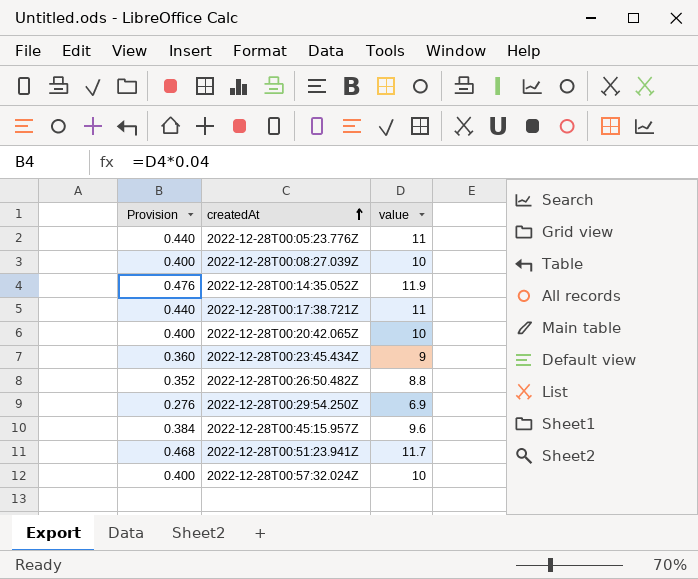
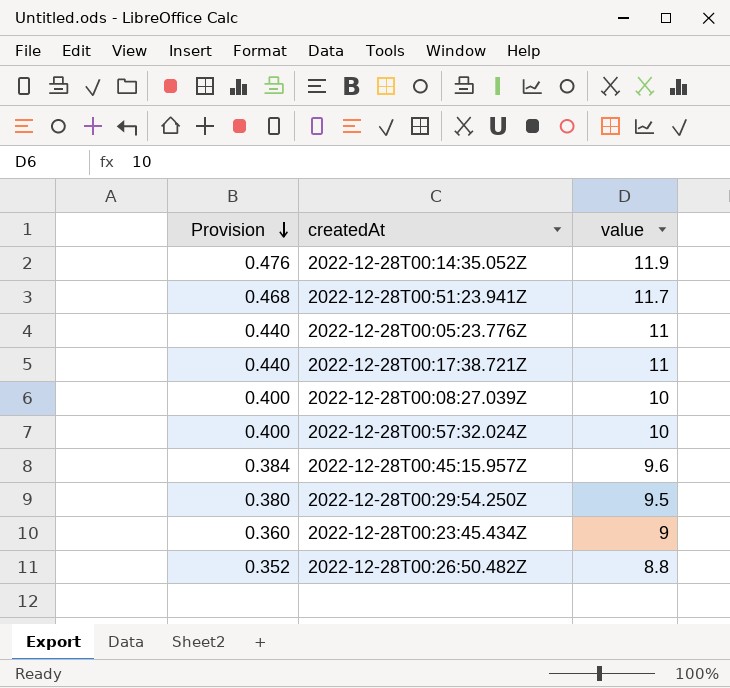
row order: createdAt ascending -> Provision descending
row 2022-12-28T00:20:42.065Z: 0.400 | 10 -> none
2022-12-28T00:29:54.250Z | Provision: 0.276 -> 0.380
2022-12-28T00:29:54.250Z | value: 6.9 -> 9.5

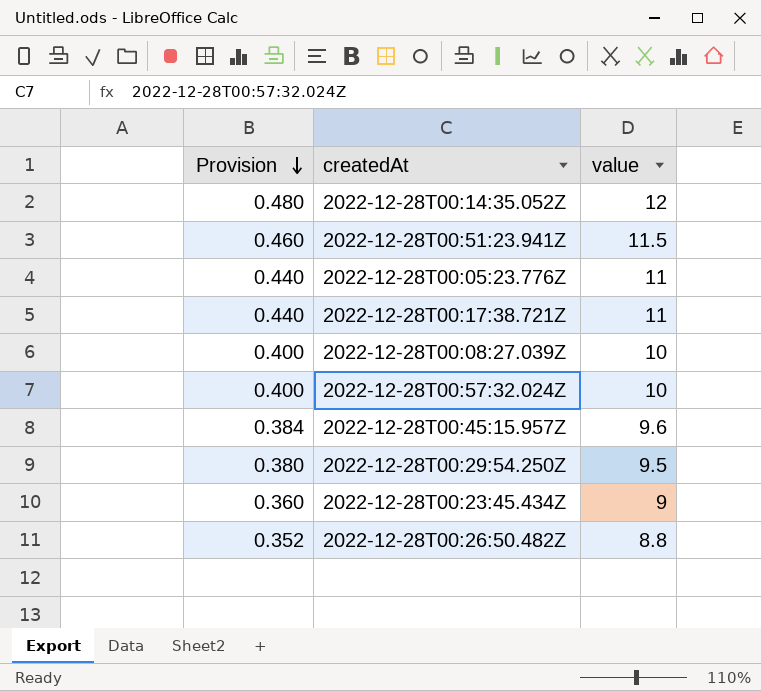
2022-12-28T00:14:35.052Z | Provision: 0.476 -> 0.480
2022-12-28T00:14:35.052Z | value: 11.9 -> 12
2022-12-28T00:51:23.941Z | Provision: 0.468 -> 0.460
2022-12-28T00:51:23.941Z | value: 11.7 -> 11.5

